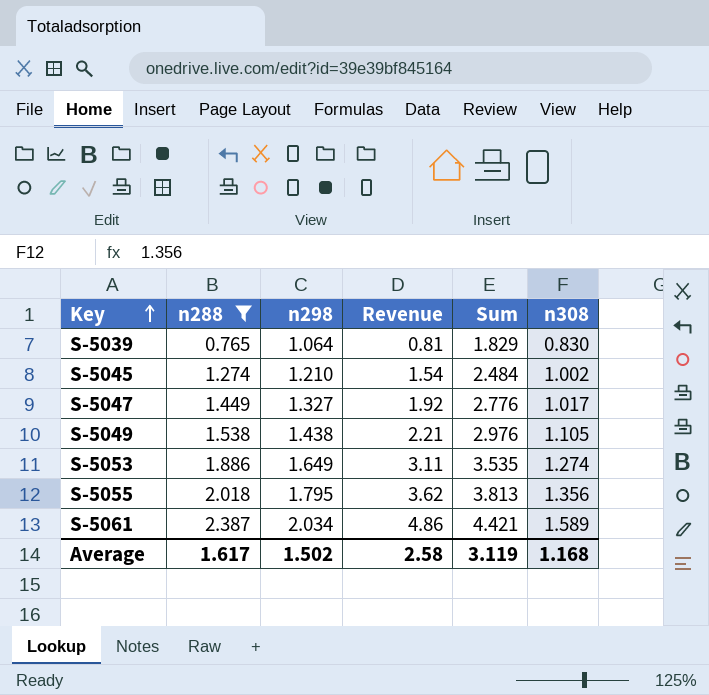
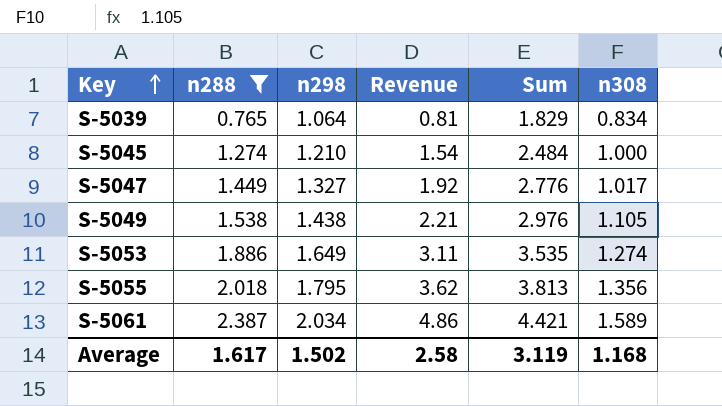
S-5039 | n308: 0.830 -> 0.834
S-5045 | n308: 1.002 -> 1.000

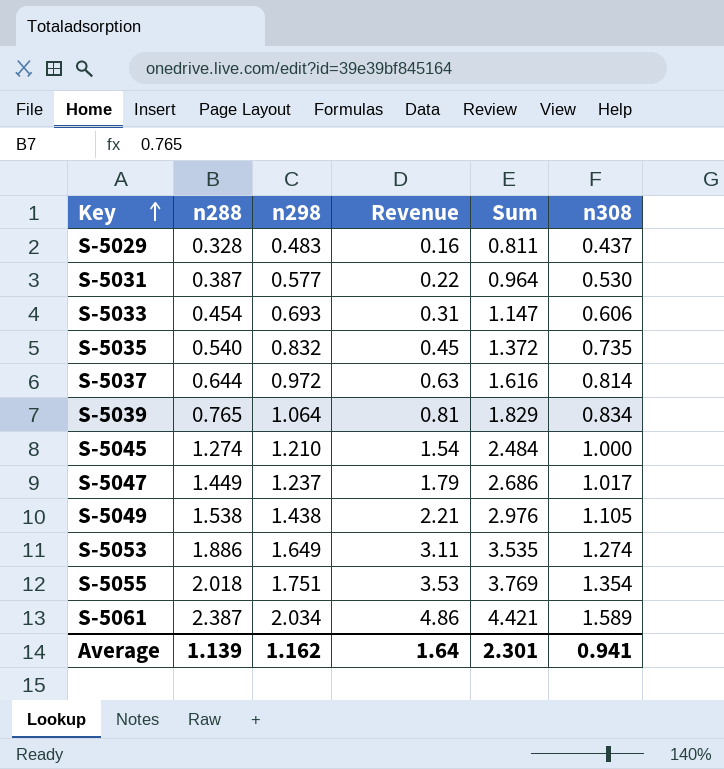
filter: n288 >= 0.765 -> none
S-5047 | n298: 1.327 -> 1.237
S-5047 | Revenue: 1.92 -> 1.79
S-5047 | Sum: 2.776 -> 2.686
S-5055 | n298: 1.795 -> 1.751
S-5055 | Revenue: 3.62 -> 3.53
S-5055 | Sum: 3.813 -> 3.769
S-5055 | n308: 1.356 -> 1.354
Average | n288: 1.617 -> 1.139
Average | n298: 1.502 -> 1.162
Average | Revenue: 2.58 -> 1.64
Average | Sum: 3.119 -> 2.301
Average | n308: 1.168 -> 0.941

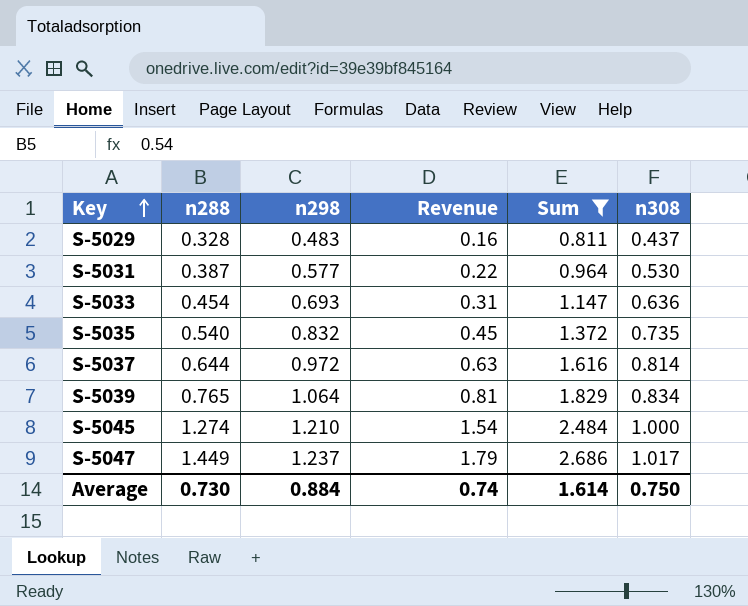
filter: none -> Sum <= 2.686
S-5033 | n308: 0.606 -> 0.636
Average | n288: 1.139 -> 0.730
Average | n298: 1.162 -> 0.884
Average | Revenue: 1.64 -> 0.74
Average | Sum: 2.301 -> 1.614
Average | n308: 0.941 -> 0.750

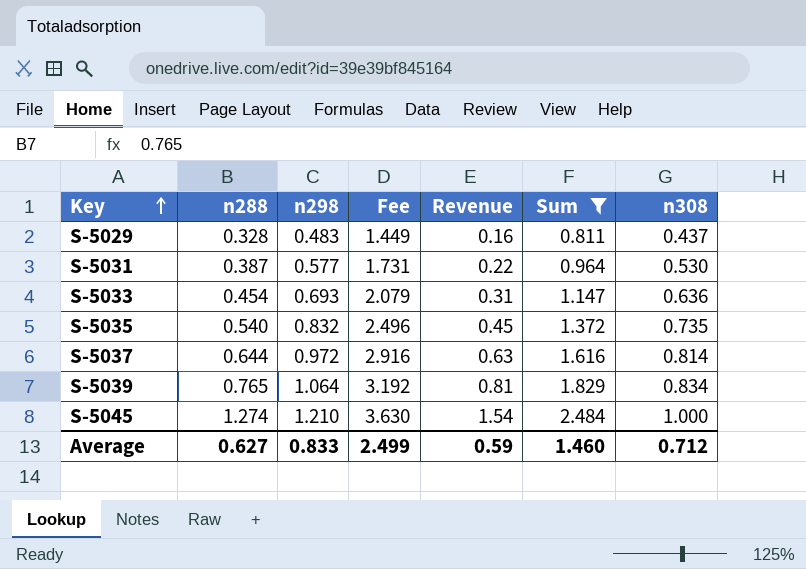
column Fee | formula: none -> [n298] * 3
row S-5047: 1.449 | 1.237 | 1.79 | 2.686 | 1.017 -> none
Average | n288: 0.730 -> 0.627
Average | n298: 0.884 -> 0.833
Average | Revenue: 0.74 -> 0.59
Average | Sum: 1.614 -> 1.460
Average | n308: 0.750 -> 0.712

